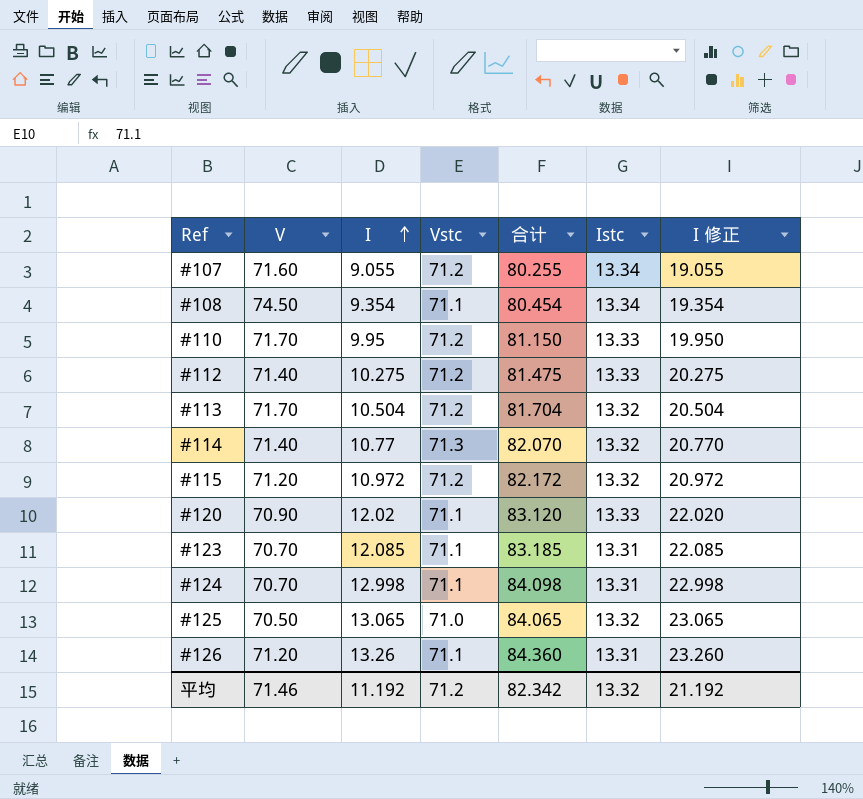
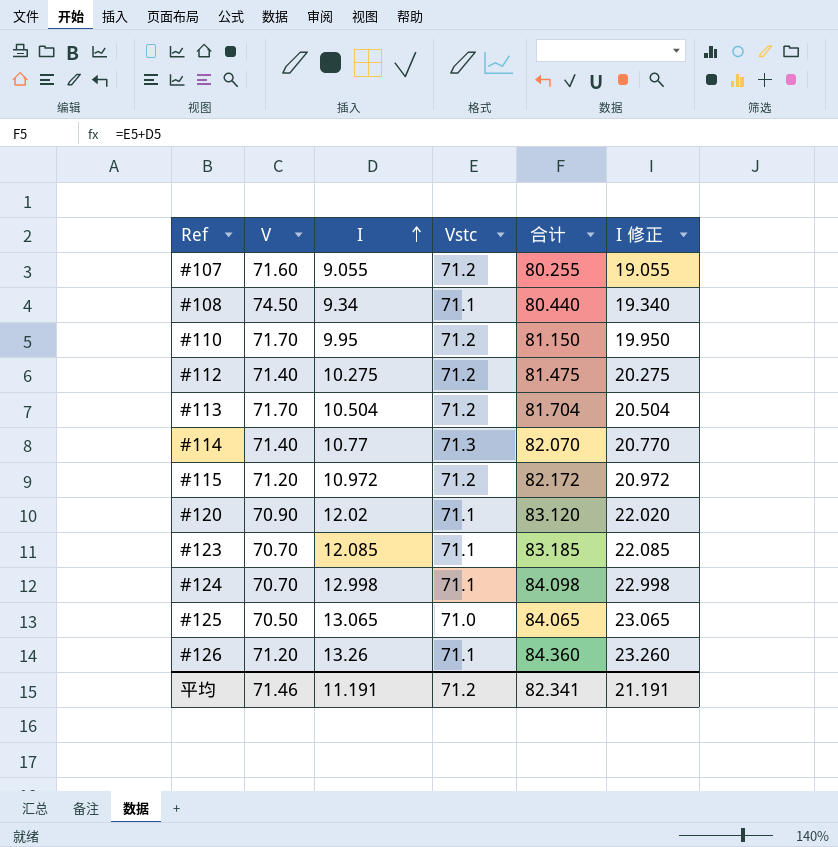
column Istc | position: 6 -> none
#108 | I: 9.354 -> 9.34
#108 | 合计: 80.454 -> 80.440
#108 | I 修正: 19.354 -> 19.340
平均 | I: 11.192 -> 11.191
平均 | 合计: 82.342 -> 82.341
平均 | I 修正: 21.192 -> 21.191

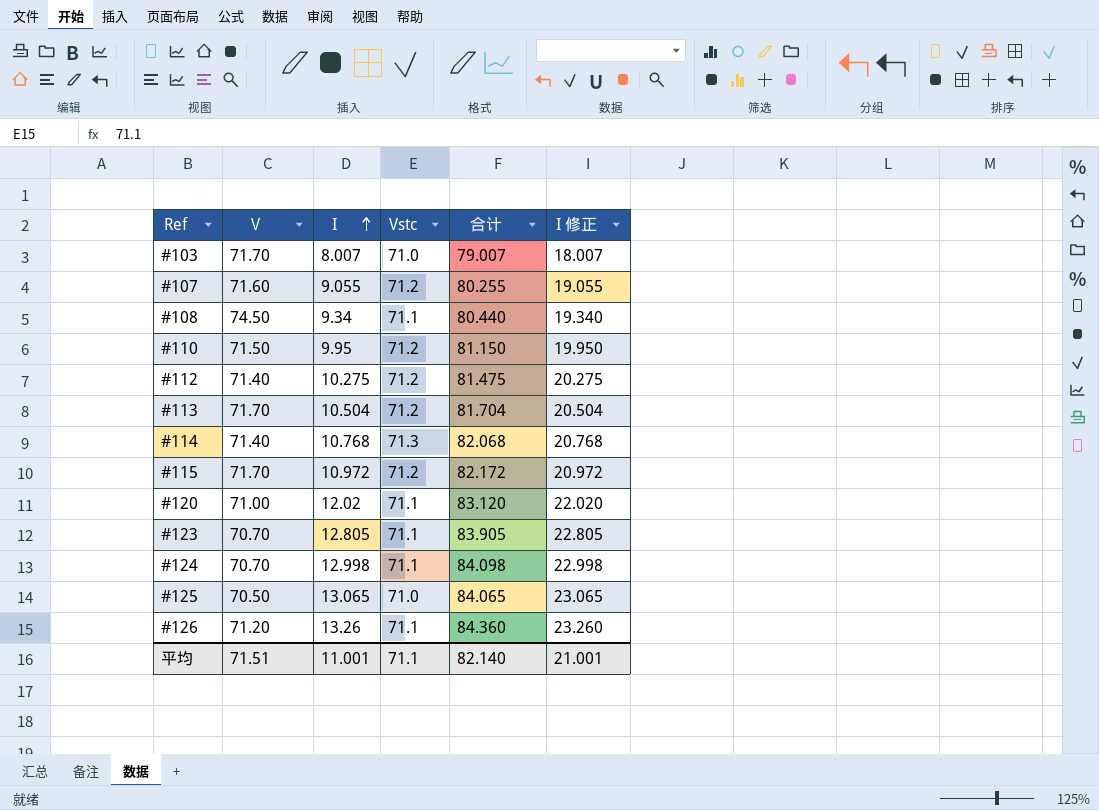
row #103: none -> 71.70 | 8.007 | 71.0 | 79.007 | 18.007
#110 | V: 71.70 -> 71.50
#114 | I: 10.77 -> 10.768
#114 | 合计: 82.070 -> 82.068
#114 | I 修正: 20.770 -> 20.768
#115 | V: 71.20 -> 71.70
#120 | V: 70.90 -> 71.00
#123 | I: 12.085 -> 12.805
#123 | 合计: 83.185 -> 83.905
#123 | I 修正: 22.085 -> 22.805
平均 | V: 71.46 -> 71.51
平均 | I: 11.191 -> 11.001
平均 | Vstc: 71.2 -> 71.1
平均 | 合计: 82.341 -> 82.140
平均 | I 修正: 21.191 -> 21.001

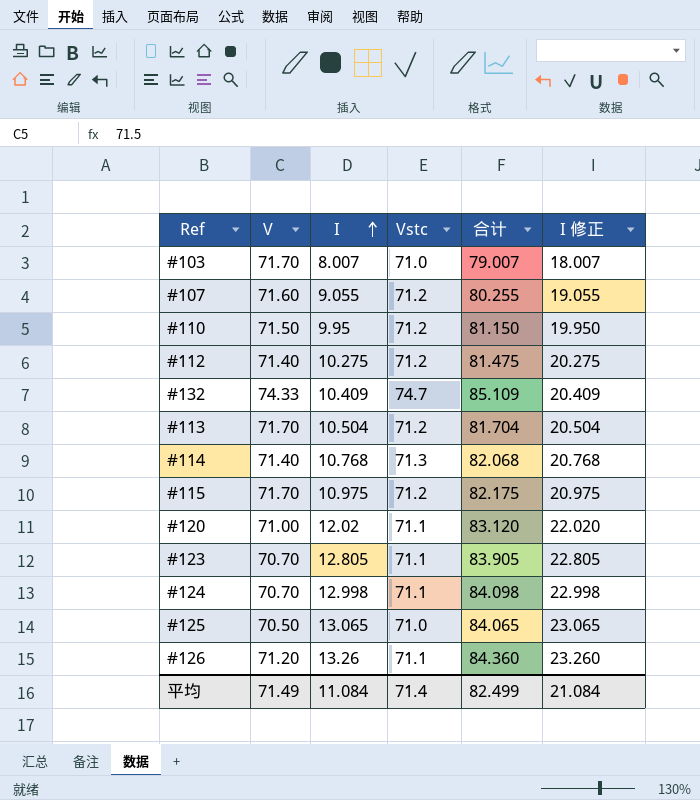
row #108: 74.50 | 9.34 | 71.1 | 80.440 | 19.340 -> none
row #132: none -> 74.33 | 10.409 | 74.7 | 85.109 | 20.409
#115 | I: 10.972 -> 10.975
#115 | 合计: 82.172 -> 82.175
#115 | I 修正: 20.972 -> 20.975
平均 | V: 71.51 -> 71.49
平均 | I: 11.001 -> 11.084
平均 | Vstc: 71.1 -> 71.4
平均 | 合计: 82.140 -> 82.499
平均 | I 修正: 21.001 -> 21.084

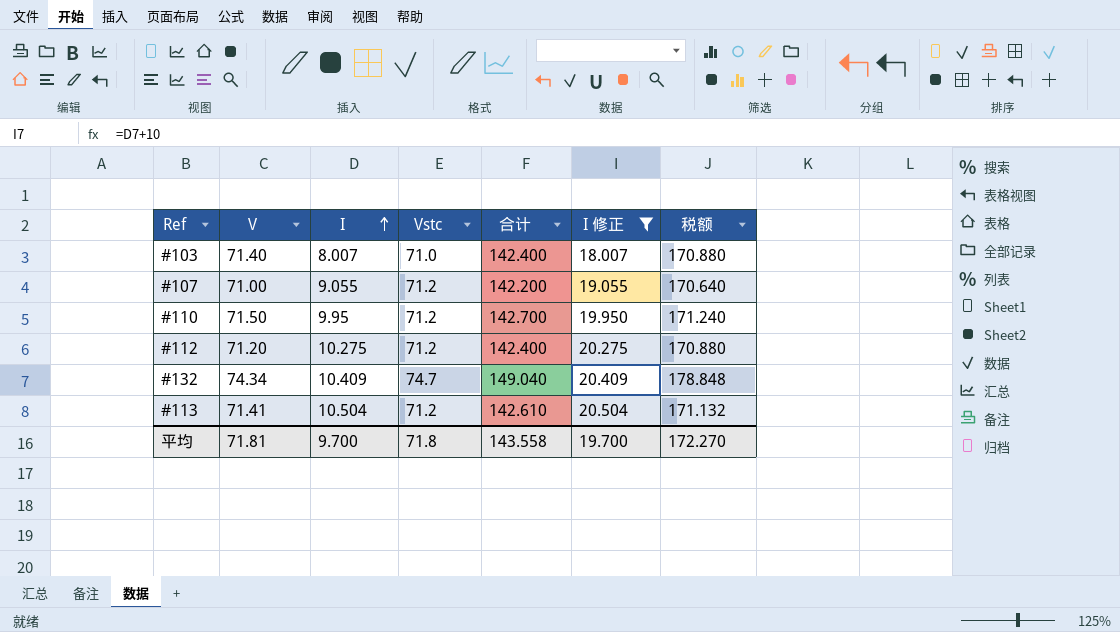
filter: none -> I 修正 <= 20.504
column 合计 | formula: [I] + [Vstc] -> [V] + [Vstc]
column 税额 | formula: none -> [合计] * 1.2
#103 | V: 71.70 -> 71.40
#107 | V: 71.60 -> 71.00
#112 | V: 71.40 -> 71.20
#132 | V: 74.33 -> 74.34
#113 | V: 71.70 -> 71.41
平均 | V: 71.49 -> 71.81
平均 | I: 11.084 -> 9.700
平均 | Vstc: 71.4 -> 71.8
平均 | 合计: 82.499 -> 143.558
平均 | I 修正: 21.084 -> 19.700

